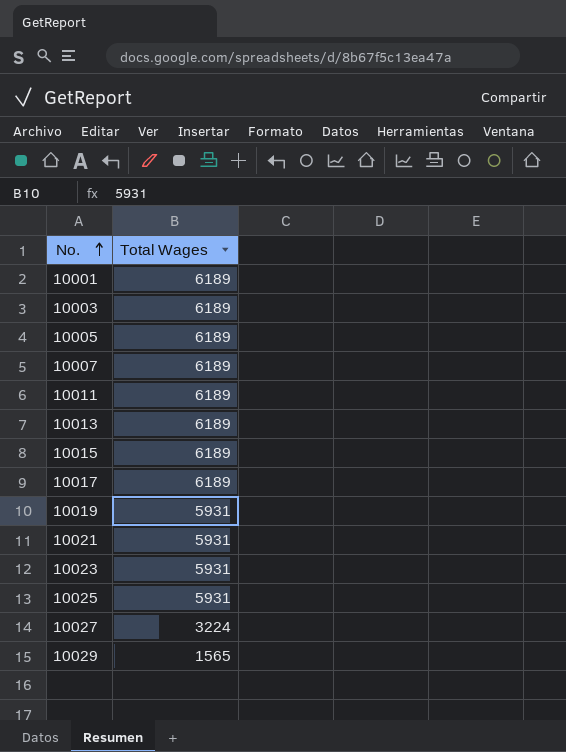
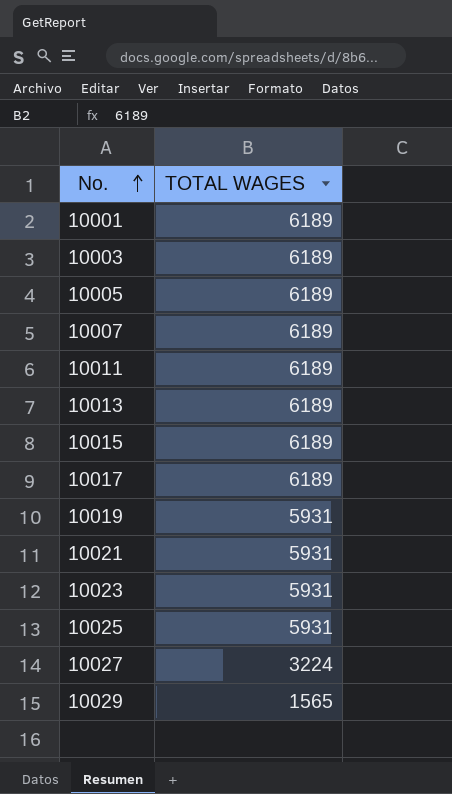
column name: Total Wages -> TOTAL WAGES

